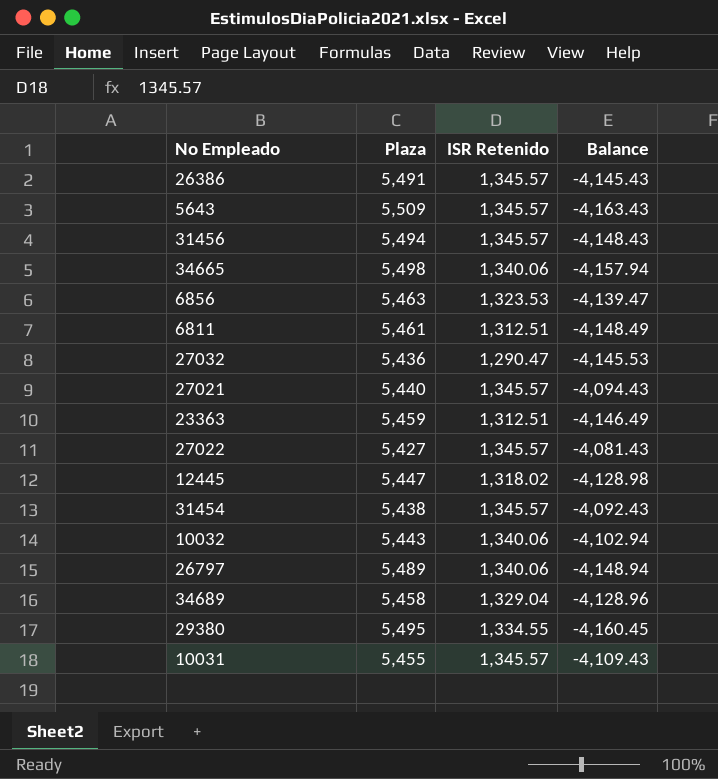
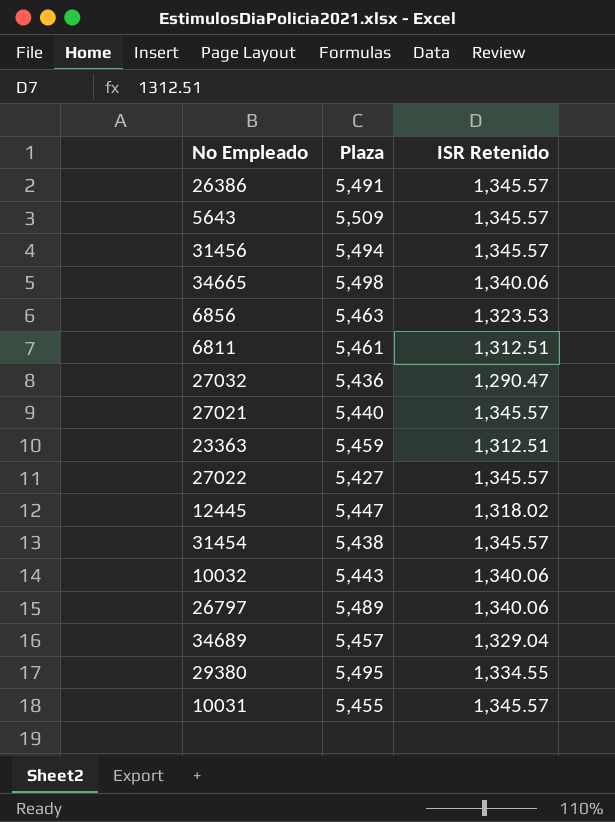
column Balance | formula: [ISR Retenido] - [Plaza] -> none
34689 | Plaza: 5,458 -> 5,457

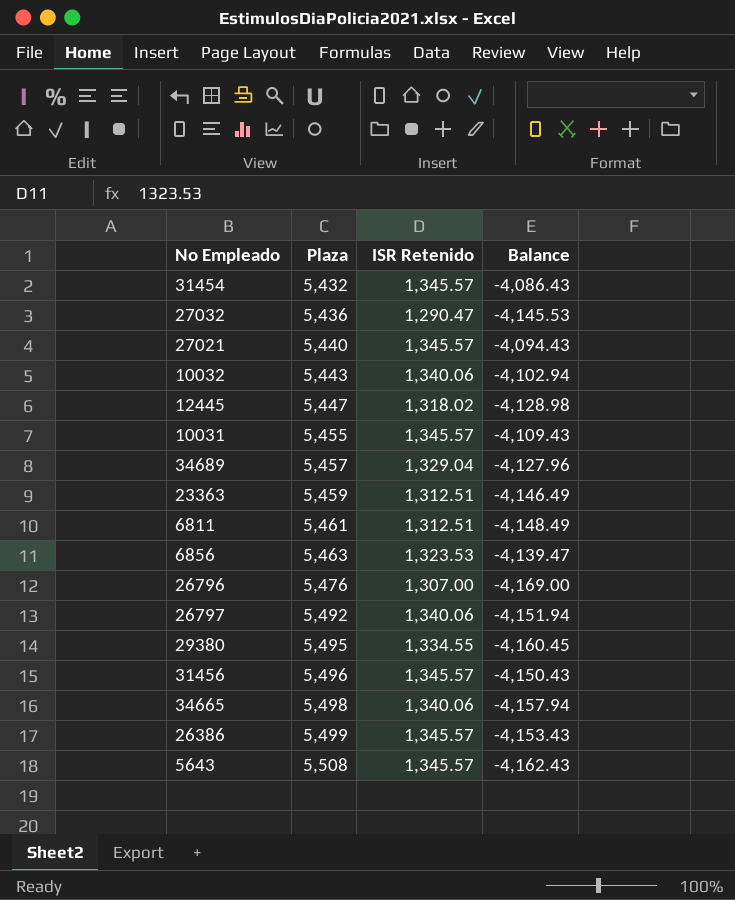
row order: none -> Plaza ascending
column Balance | formula: none -> [ISR Retenido] - [Plaza]
row 27022: 5,427 | 1,345.57 -> none
31454 | Plaza: 5,438 -> 5,432
row 26796: none -> 5,476 | 1,307.00 | -4,169.00
26797 | Plaza: 5,489 -> 5,492
31456 | Plaza: 5,494 -> 5,496
26386 | Plaza: 5,491 -> 5,499
5643 | Plaza: 5,509 -> 5,508

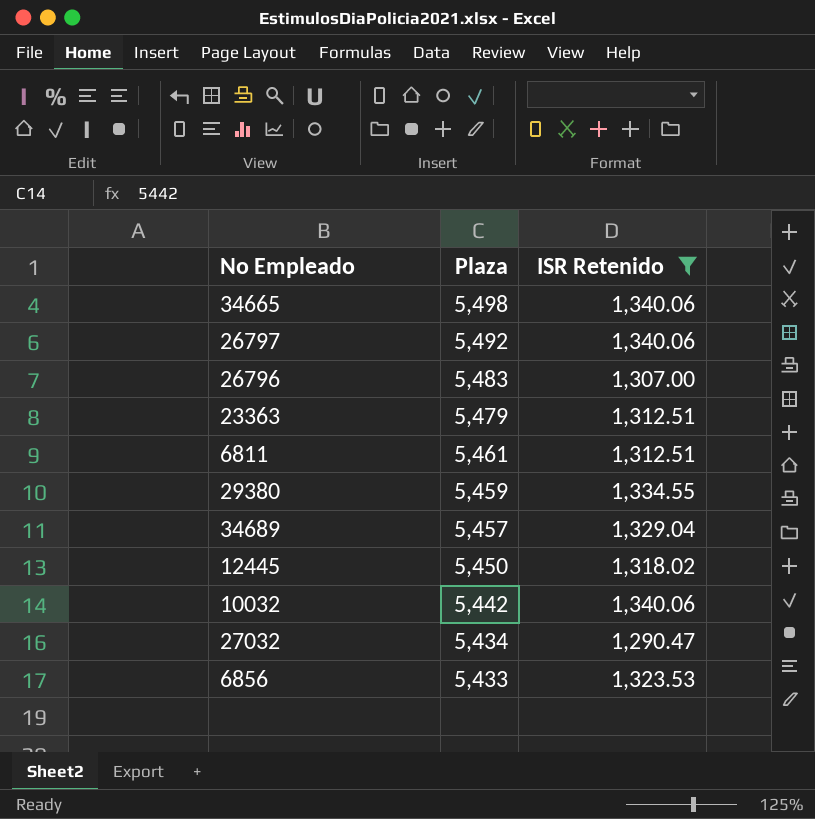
filter: none -> ISR Retenido != 1,345.57
row order: Plaza ascending -> Plaza descending
column Balance | formula: [ISR Retenido] - [Plaza] -> none
26796 | Plaza: 5,476 -> 5,483
23363 | Plaza: 5,459 -> 5,479
29380 | Plaza: 5,495 -> 5,459
12445 | Plaza: 5,447 -> 5,450
10032 | Plaza: 5,443 -> 5,442
27032 | Plaza: 5,436 -> 5,434
6856 | Plaza: 5,463 -> 5,433

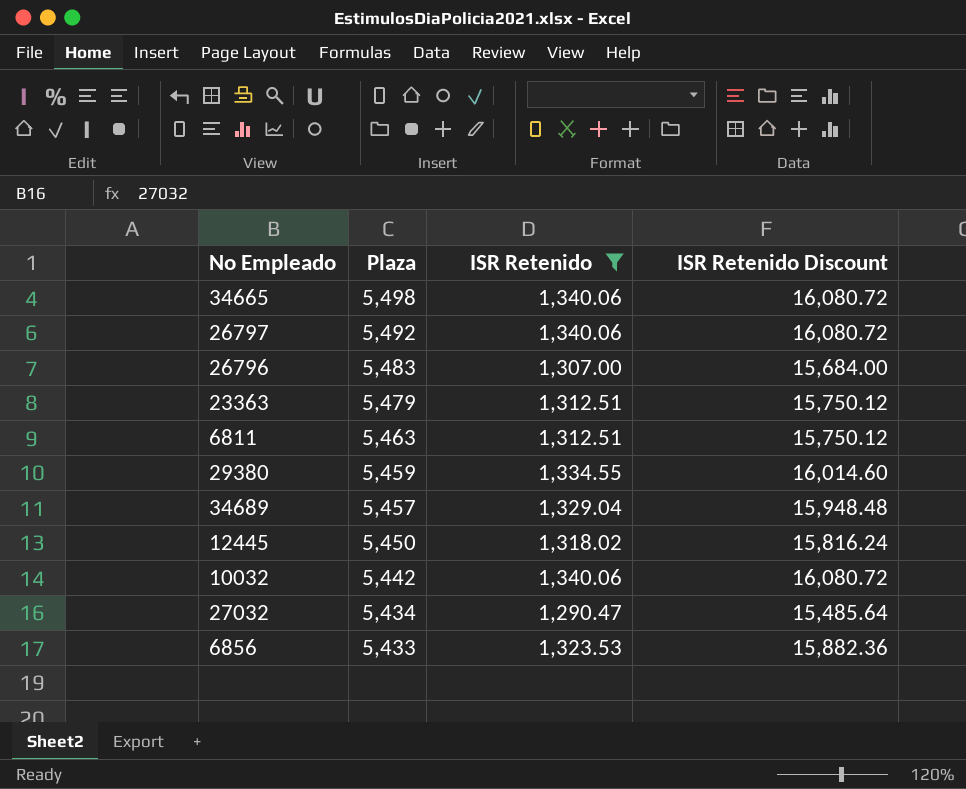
column ISR Retenido Discount | formula: none -> [ISR Retenido] * 12
6811 | Plaza: 5,461 -> 5,463

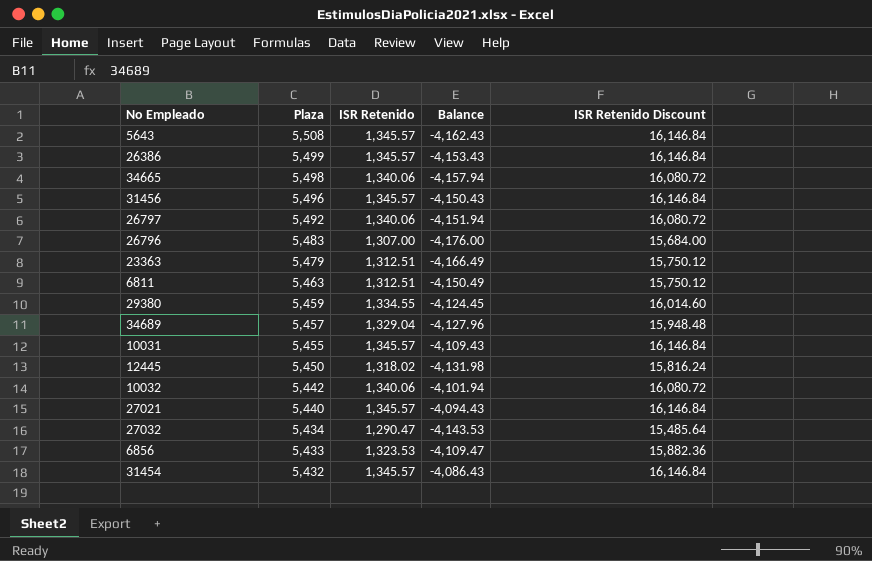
filter: ISR Retenido != 1,345.57 -> none
column Balance | formula: none -> [ISR Retenido] - [Plaza]

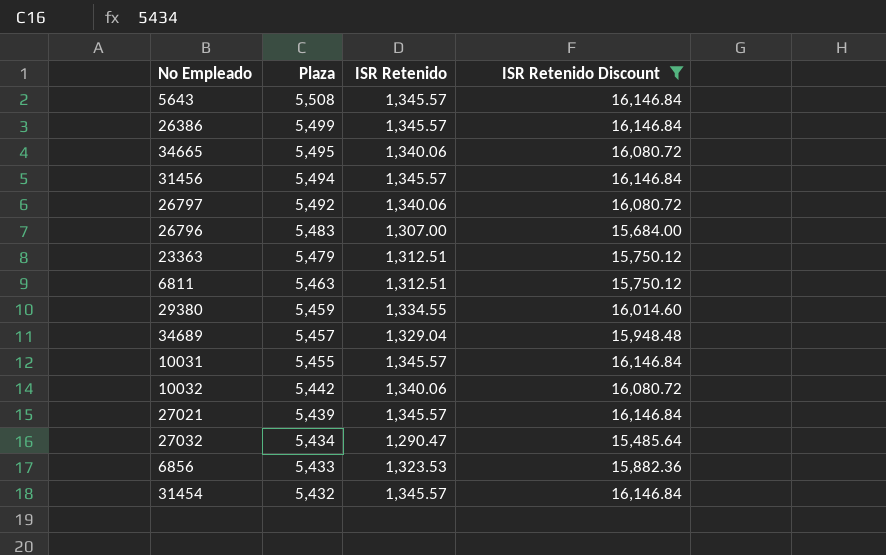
filter: none -> ISR Retenido Discount != 15,816.24
column Balance | formula: [ISR Retenido] - [Plaza] -> none
34665 | Plaza: 5,498 -> 5,495
31456 | Plaza: 5,496 -> 5,494
27021 | Plaza: 5,440 -> 5,439

